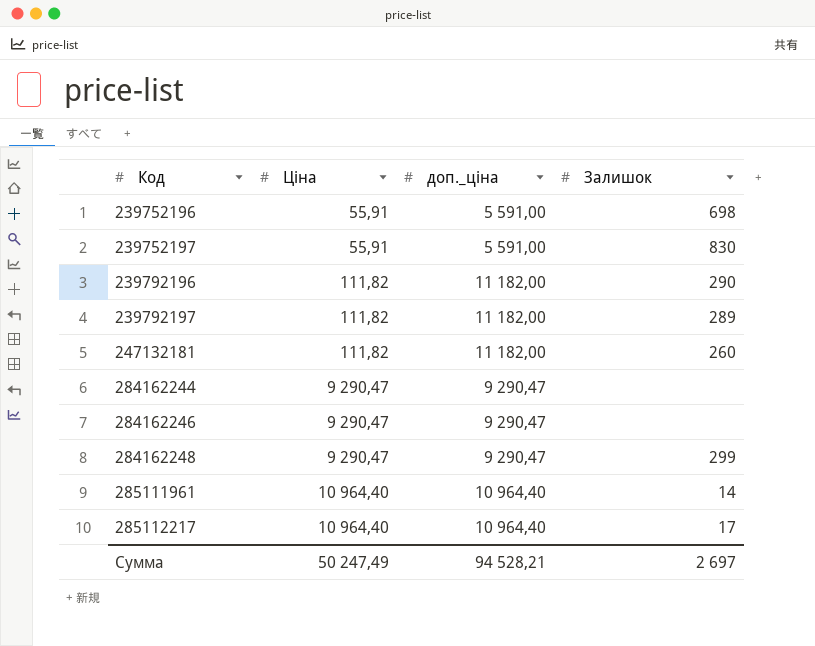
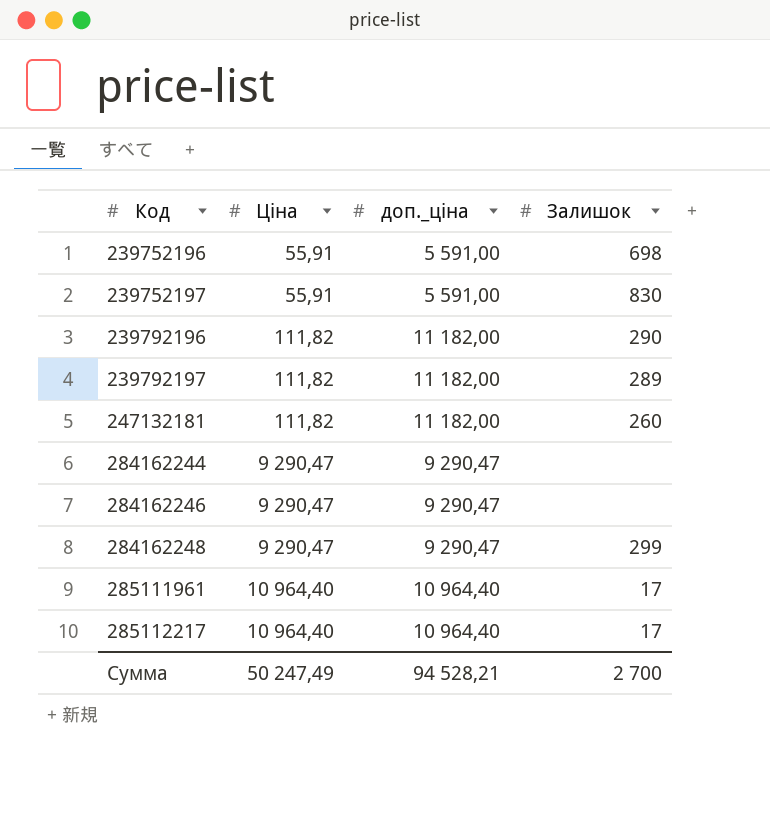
285111961 | Залишок: 14 -> 17
Сумма | Залишок: 2 697 -> 2 700

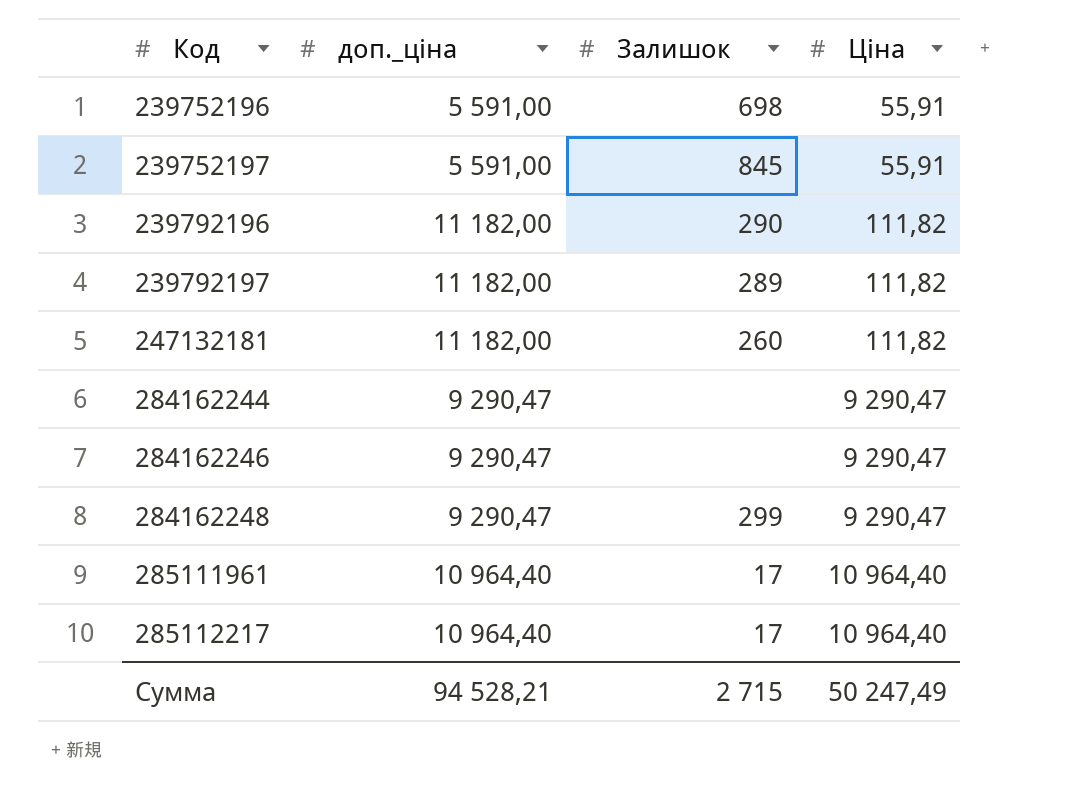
column Ціна | position: 2 -> 4
239752197 | Залишок: 830 -> 845
Сумма | Залишок: 2 700 -> 2 715

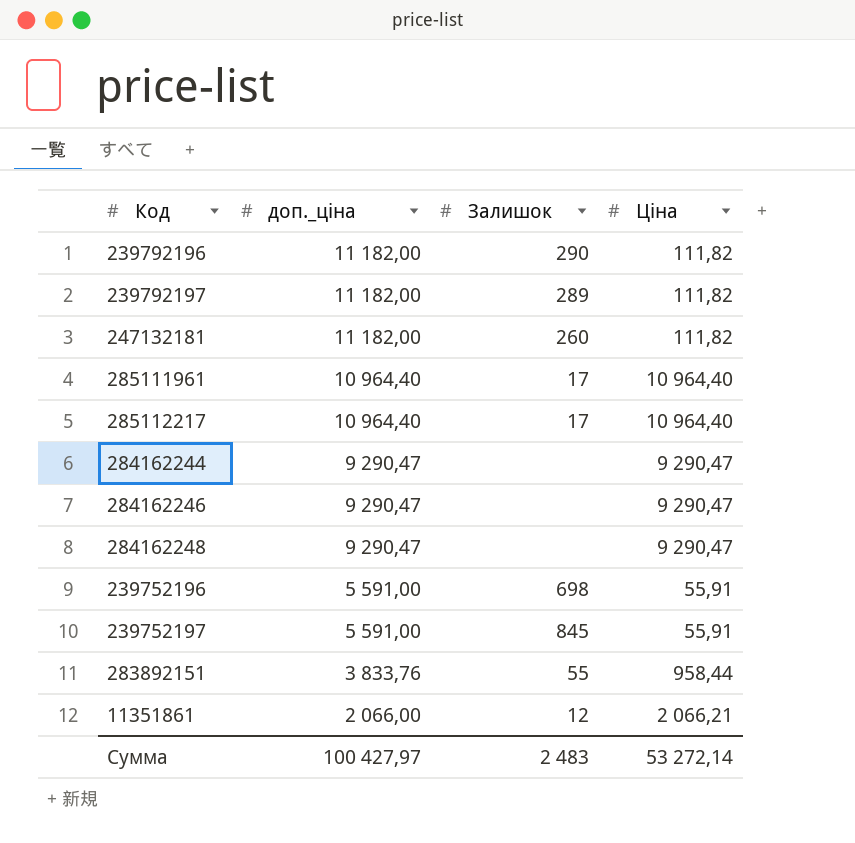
row order: Код ascending -> доп._ціна descending
284162248 | Залишок: 299 -> none
row 283892151: none -> 3 833,76 | 55 | 958,44
row 11351861: none -> 2 066,00 | 12 | 2 066,21
Сумма | доп._ціна: 94 528,21 -> 100 427,97
Сумма | Залишок: 2 715 -> 2 483
Сумма | Ціна: 50 247,49 -> 53 272,14

